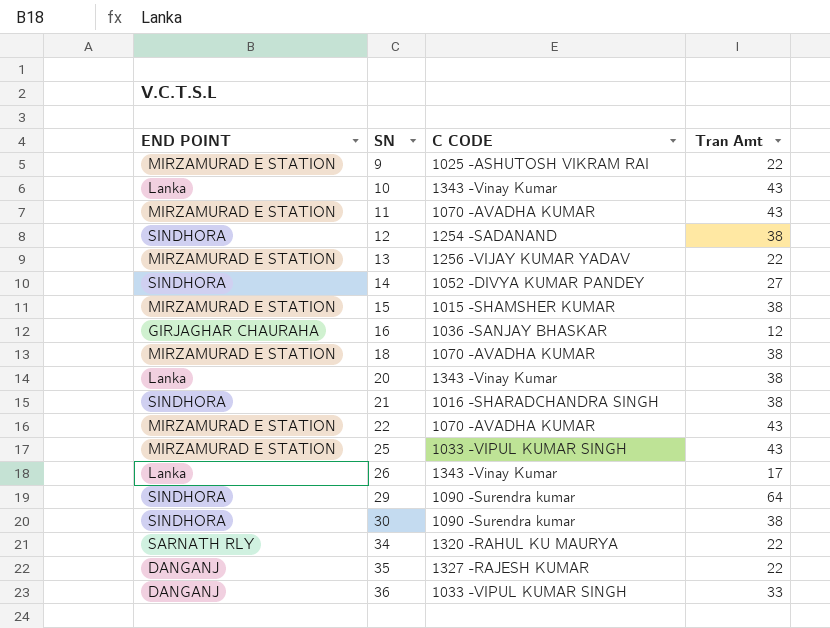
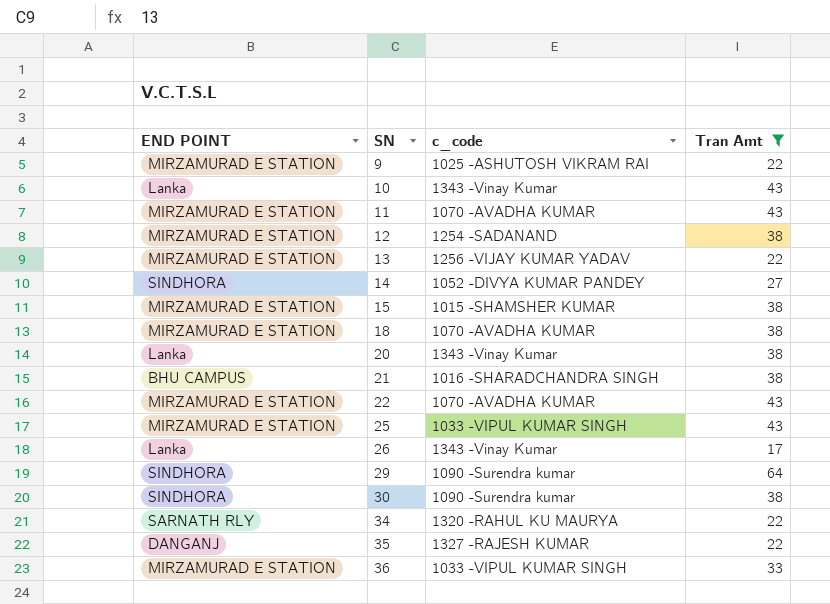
filter: none -> Tran Amt != 12
column name: C CODE -> c_code
12 | END POINT: SINDHORA -> MIRZAMURAD E STATION
21 | END POINT: SINDHORA -> BHU CAMPUS
36 | END POINT: DANGANJ -> MIRZAMURAD E STATION

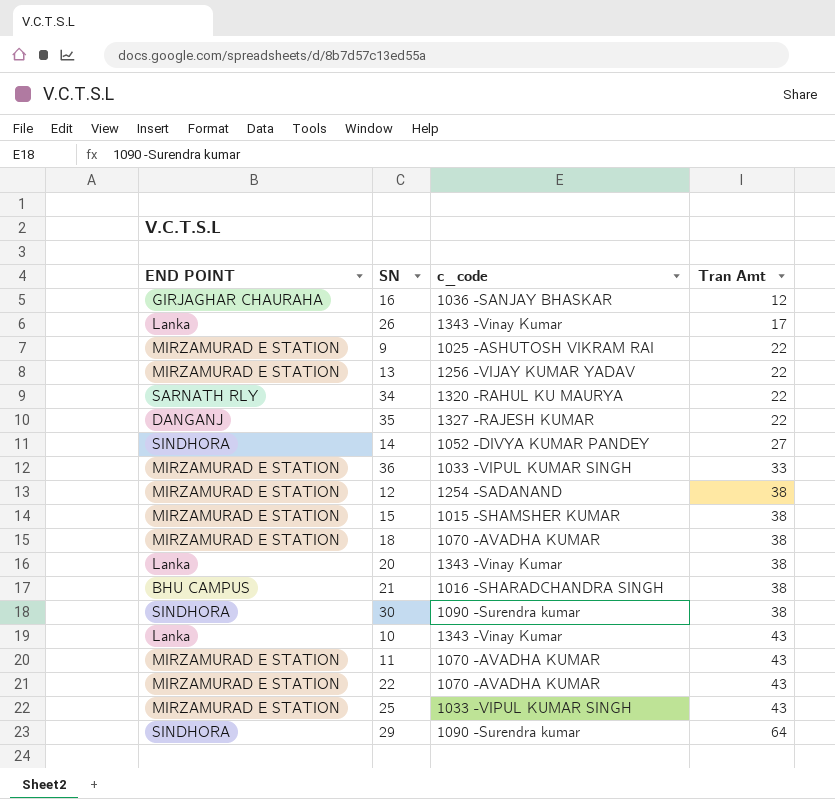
filter: Tran Amt != 12 -> none
row order: SN ascending -> Tran Amt ascending

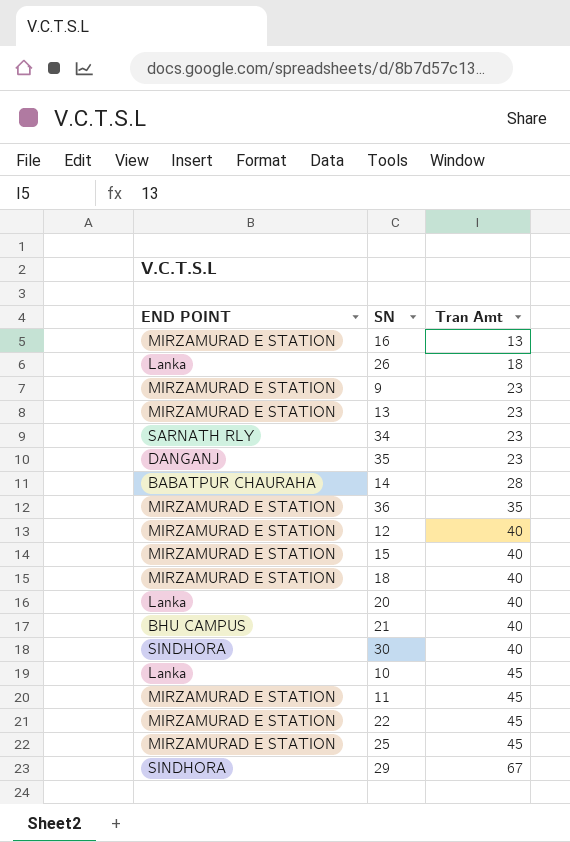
column c_code | position: 3 -> none
16 | END POINT: GIRJAGHAR CHAURAHA -> MIRZAMURAD E STATION
16 | Tran Amt: 12 -> 13
26 | Tran Amt: 17 -> 18
9 | Tran Amt: 22 -> 23
13 | Tran Amt: 22 -> 23
34 | Tran Amt: 22 -> 23
35 | Tran Amt: 22 -> 23
14 | END POINT: SINDHORA -> BABATPUR CHAURAHA
14 | Tran Amt: 27 -> 28
36 | Tran Amt: 33 -> 35
12 | Tran Amt: 38 -> 40
15 | Tran Amt: 38 -> 40
18 | Tran Amt: 38 -> 40
20 | Tran Amt: 38 -> 40
21 | Tran Amt: 38 -> 40
30 | Tran Amt: 38 -> 40
10 | Tran Amt: 43 -> 45
11 | Tran Amt: 43 -> 45
22 | Tran Amt: 43 -> 45
25 | Tran Amt: 43 -> 45
29 | Tran Amt: 64 -> 67

